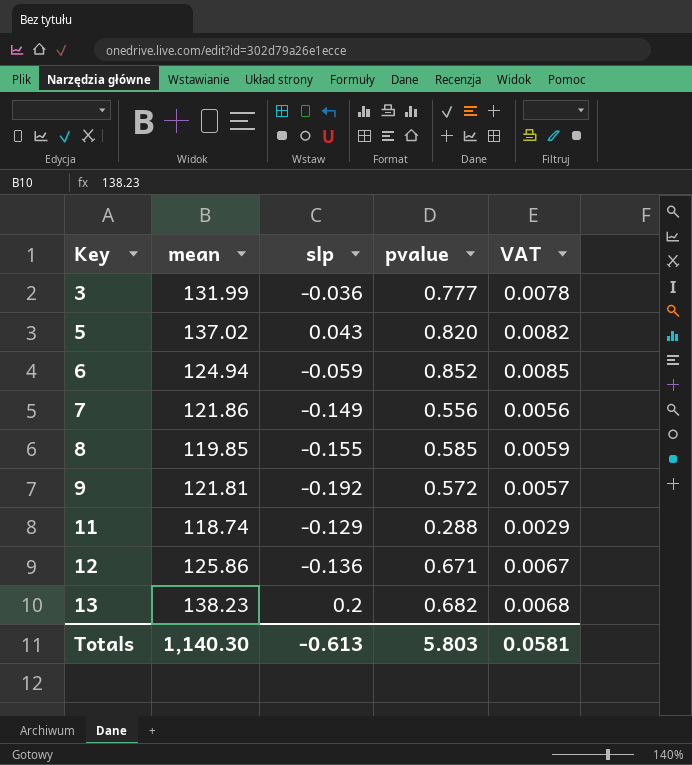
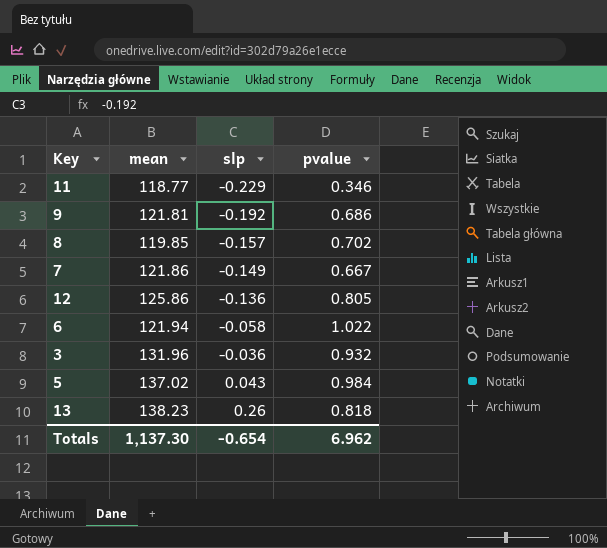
row order: Key ascending -> slp ascending
column VAT | formula: [pvalue] * 0.01 -> none
11 | mean: 118.74 -> 118.77
11 | slp: -0.129 -> -0.229
11 | pvalue: 0.288 -> 0.346
9 | pvalue: 0.572 -> 0.686
8 | slp: -0.155 -> -0.157
8 | pvalue: 0.585 -> 0.702
7 | pvalue: 0.556 -> 0.667
12 | pvalue: 0.671 -> 0.805
6 | mean: 124.94 -> 121.94
6 | slp: -0.059 -> -0.058
6 | pvalue: 0.852 -> 1.022
3 | mean: 131.99 -> 131.96
3 | pvalue: 0.777 -> 0.932
5 | pvalue: 0.820 -> 0.984
13 | slp: 0.2 -> 0.26
13 | pvalue: 0.682 -> 0.818
Totals | mean: 1,140.30 -> 1,137.30
Totals | slp: -0.613 -> -0.654
Totals | pvalue: 5.803 -> 6.962

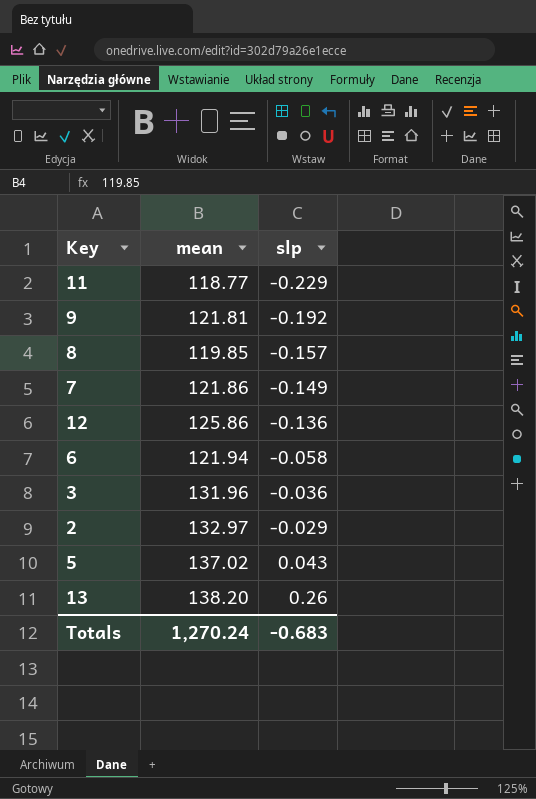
column pvalue | position: 4 -> none
row 2: none -> 132.97 | -0.029
13 | mean: 138.23 -> 138.20
Totals | mean: 1,137.30 -> 1,270.24
Totals | slp: -0.654 -> -0.683

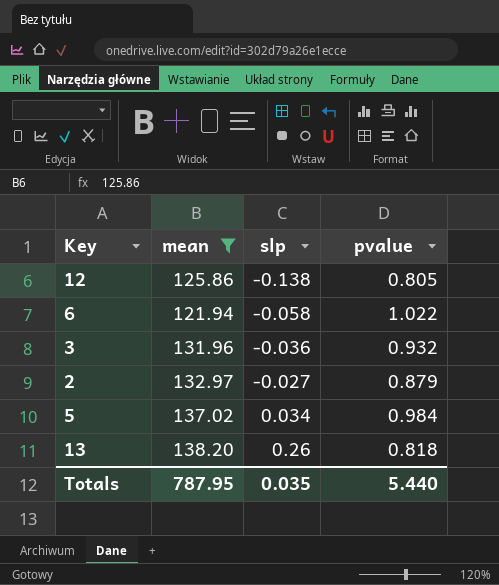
filter: none -> mean >= 121.94
column pvalue | position: none -> 4
12 | slp: -0.136 -> -0.138
2 | slp: -0.029 -> -0.027
5 | slp: 0.043 -> 0.034
Totals | mean: 1,270.24 -> 787.95
Totals | slp: -0.683 -> 0.035

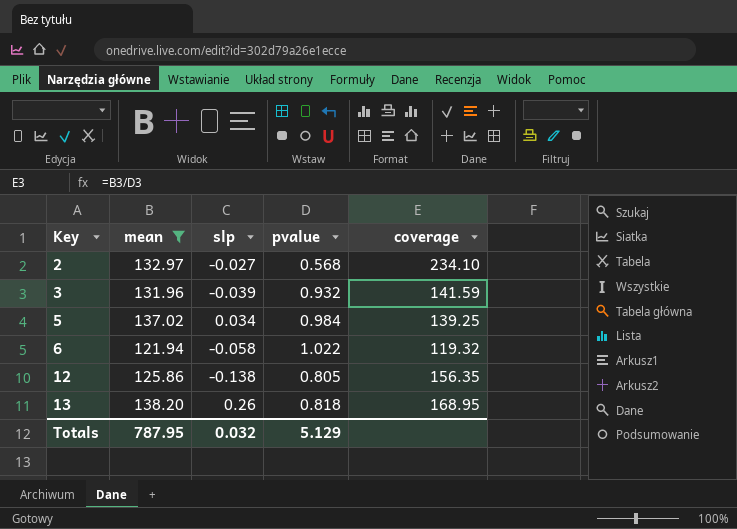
row order: slp ascending -> Key ascending
column coverage | formula: none -> [mean] / [pvalue]
2 | pvalue: 0.879 -> 0.568
3 | slp: -0.036 -> -0.039
Totals | slp: 0.035 -> 0.032
Totals | pvalue: 5.440 -> 5.129

